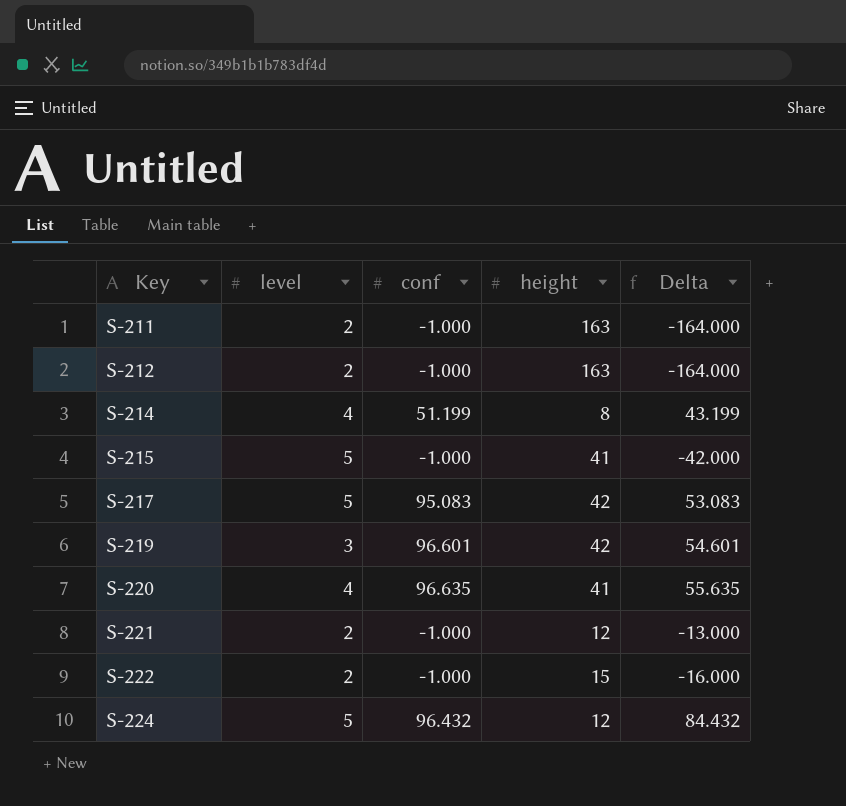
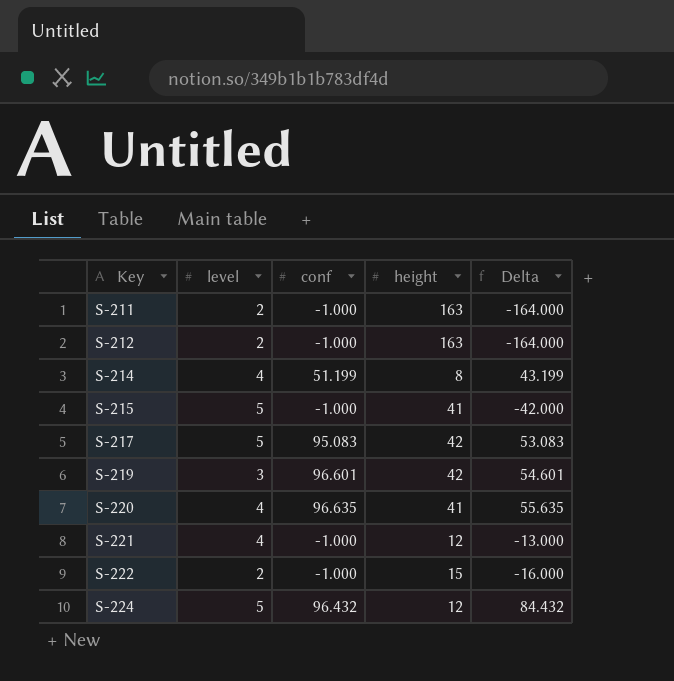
S-221 | level: 2 -> 4

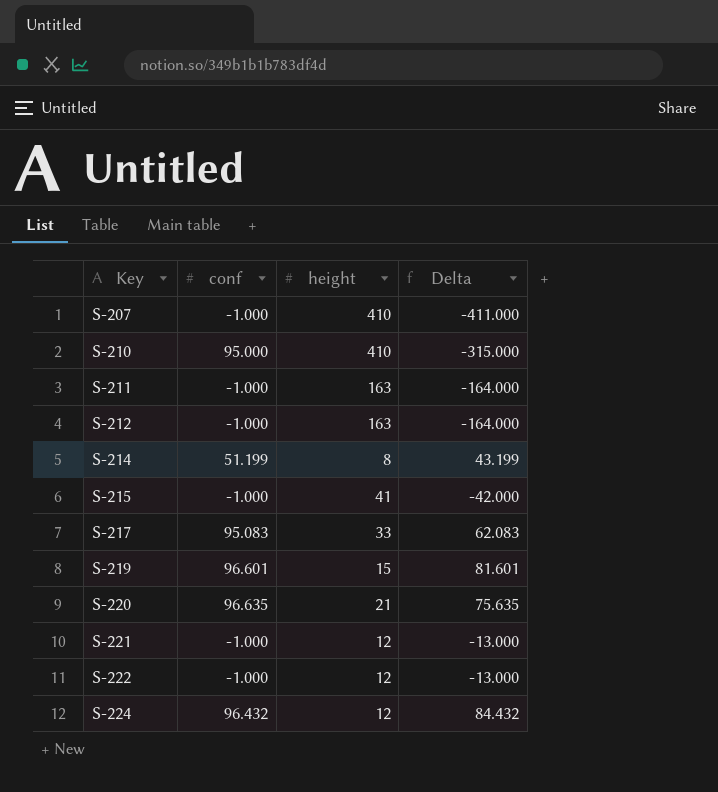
column level | position: 2 -> none
row S-207: none -> -1.000 | 410 | -411.000
row S-210: none -> 95.000 | 410 | -315.000
S-217 | height: 42 -> 33
S-217 | Delta: 53.083 -> 62.083
S-219 | height: 42 -> 15
S-219 | Delta: 54.601 -> 81.601
S-220 | height: 41 -> 21
S-220 | Delta: 55.635 -> 75.635
S-222 | height: 15 -> 12
S-222 | Delta: -16.000 -> -13.000

